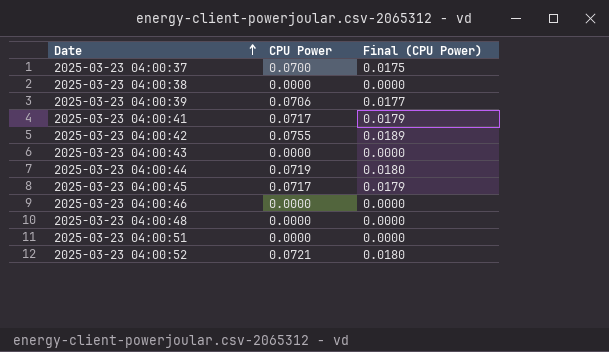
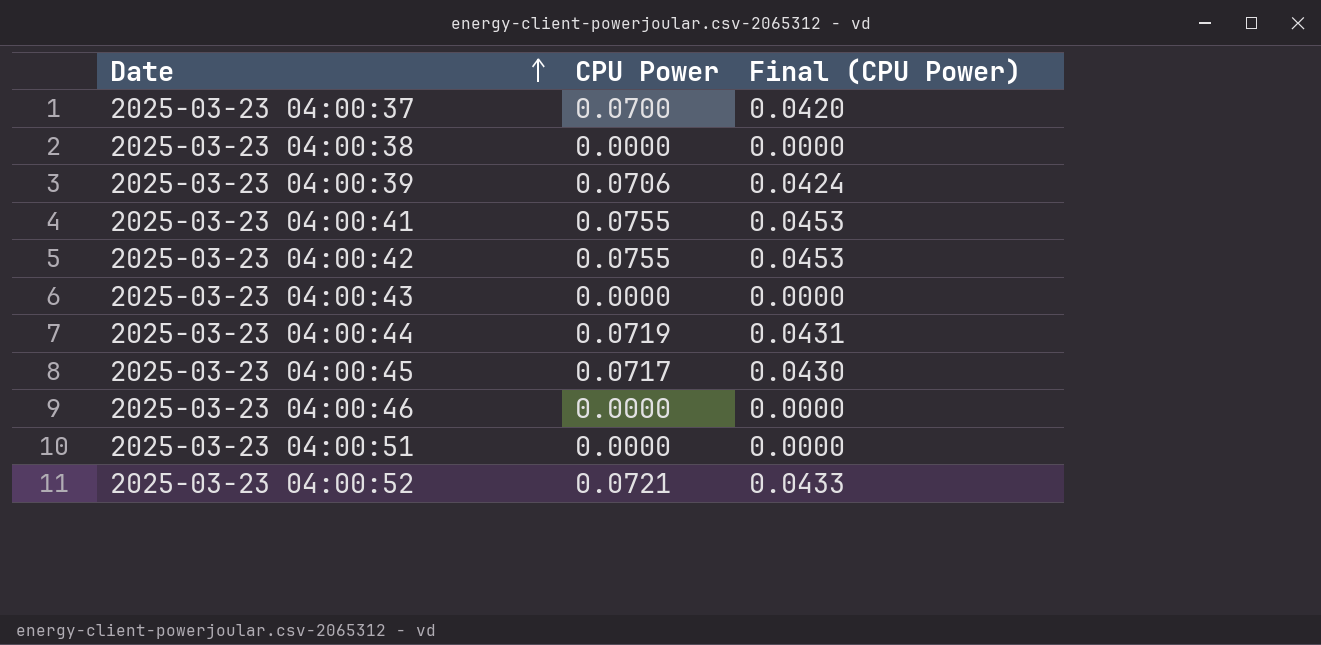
column Final (CPU Power) | formula: [CPU Power] * 0.25 -> [CPU Power] * 0.6
row 2025-03-23 04:00:48: 0.0000 | 0.0000 -> none
2025-03-23 04:00:41 | CPU Power: 0.0717 -> 0.0755

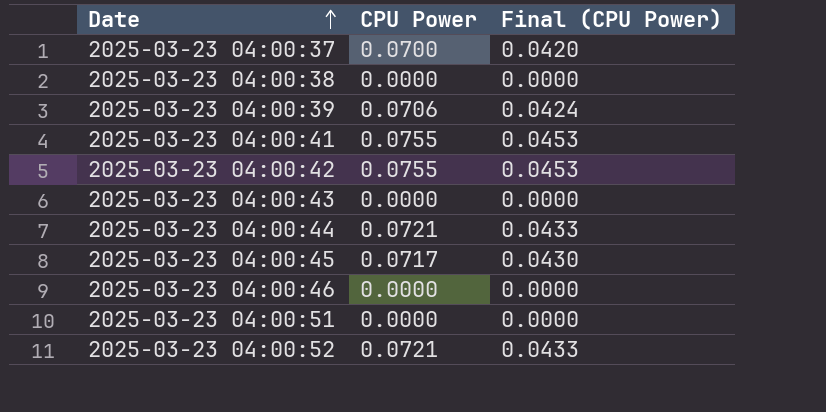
2025-03-23 04:00:44 | CPU Power: 0.0719 -> 0.0721
2025-03-23 04:00:44 | Final (CPU Power): 0.0431 -> 0.0433

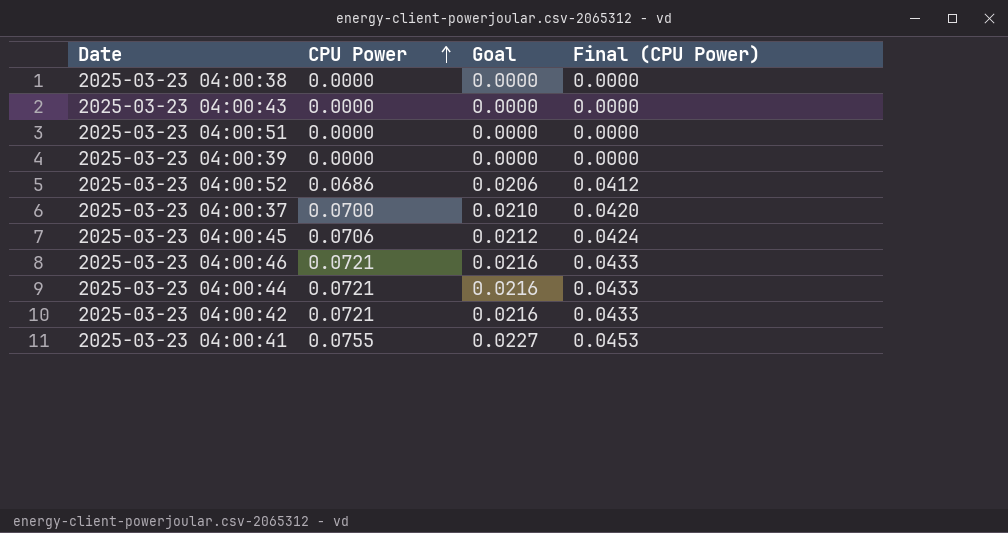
row order: Date ascending -> CPU Power ascending
column Goal | formula: none -> [CPU Power] * 0.3
2025-03-23 04:00:39 | CPU Power: 0.0706 -> 0.0000
2025-03-23 04:00:39 | Final (CPU Power): 0.0424 -> 0.0000
2025-03-23 04:00:52 | CPU Power: 0.0721 -> 0.0686
2025-03-23 04:00:52 | Final (CPU Power): 0.0433 -> 0.0412
2025-03-23 04:00:45 | CPU Power: 0.0717 -> 0.0706
2025-03-23 04:00:45 | Final (CPU Power): 0.0430 -> 0.0424
2025-03-23 04:00:46 | CPU Power: 0.0000 -> 0.0721
2025-03-23 04:00:46 | Final (CPU Power): 0.0000 -> 0.0433
2025-03-23 04:00:42 | CPU Power: 0.0755 -> 0.0721
2025-03-23 04:00:42 | Final (CPU Power): 0.0453 -> 0.0433

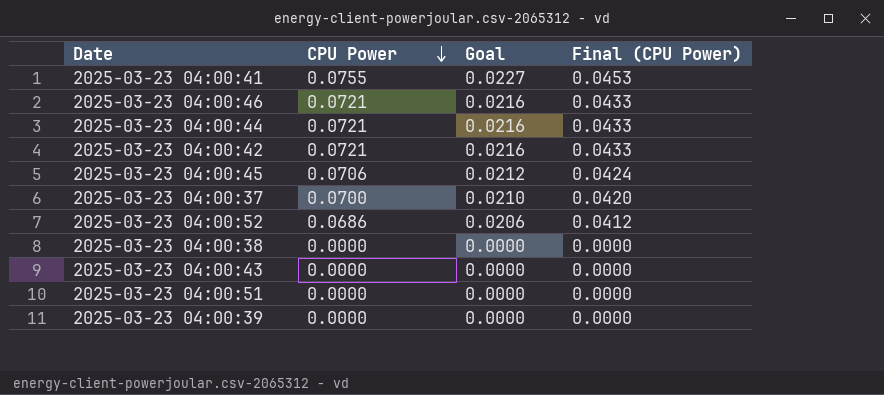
row order: CPU Power ascending -> CPU Power descending

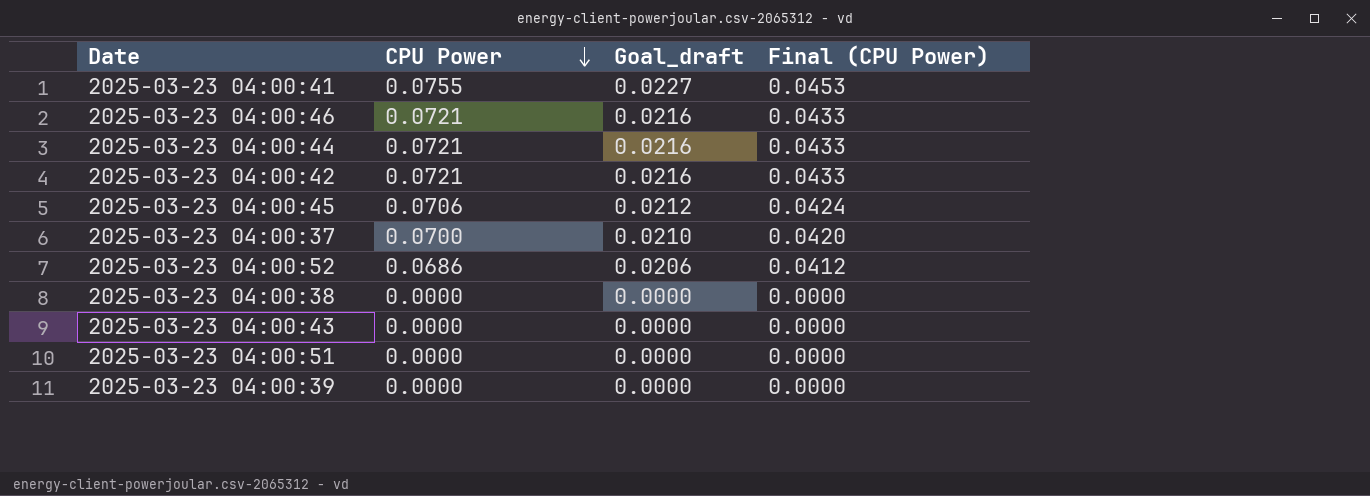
column name: Goal -> Goal_draft

